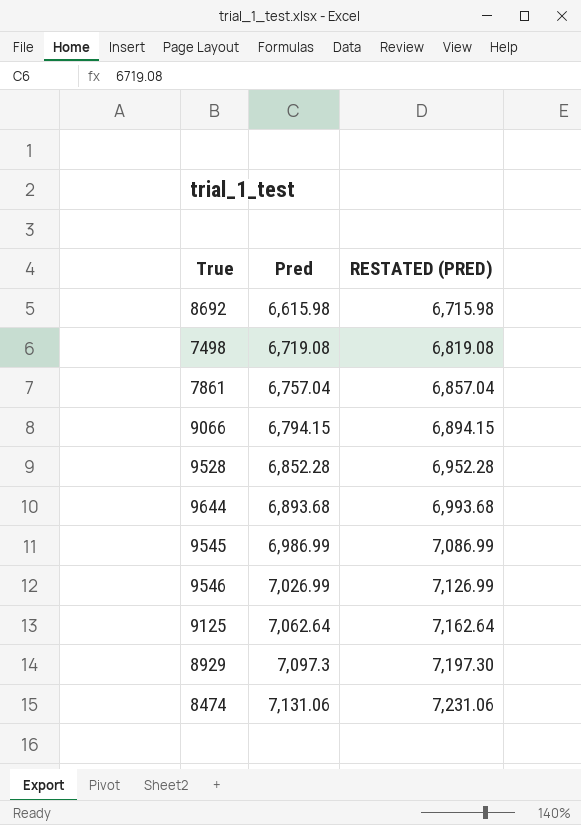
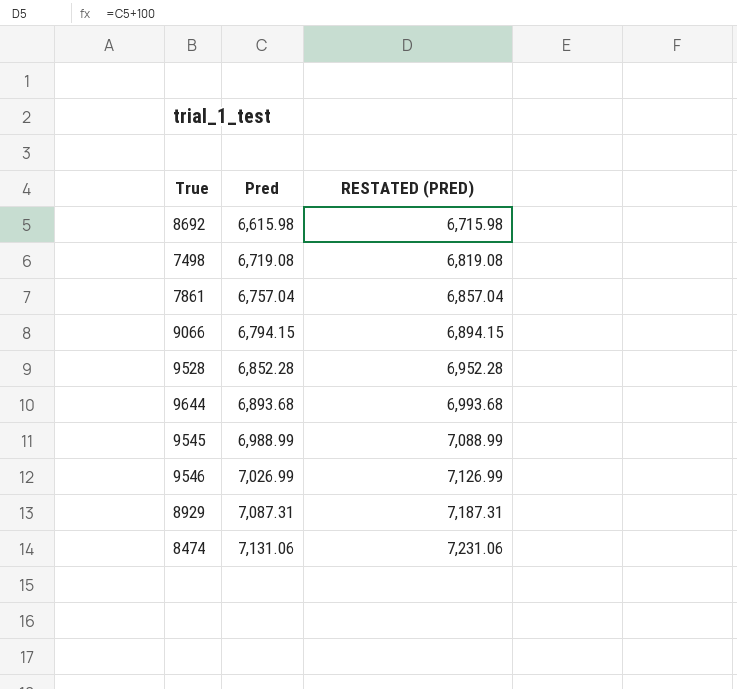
row 9125: 7,062.64 | 7,162.64 -> none
9545 | Pred: 6,986.99 -> 6,988.99
9545 | RESTATED (PRED): 7,086.99 -> 7,088.99
8929 | Pred: 7,097.3 -> 7,087.31
8929 | RESTATED (PRED): 7,197.30 -> 7,187.31

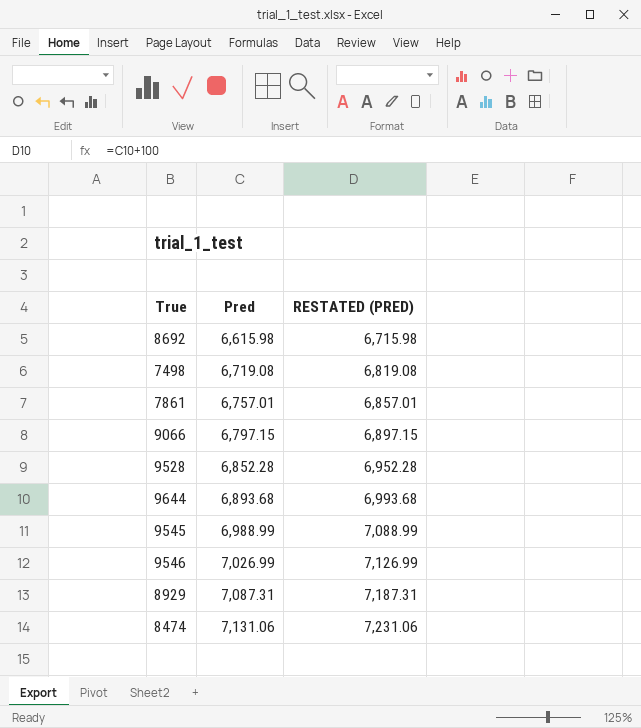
7861 | Pred: 6,757.04 -> 6,757.01
7861 | RESTATED (PRED): 6,857.04 -> 6,857.01
9066 | Pred: 6,794.15 -> 6,797.15
9066 | RESTATED (PRED): 6,894.15 -> 6,897.15

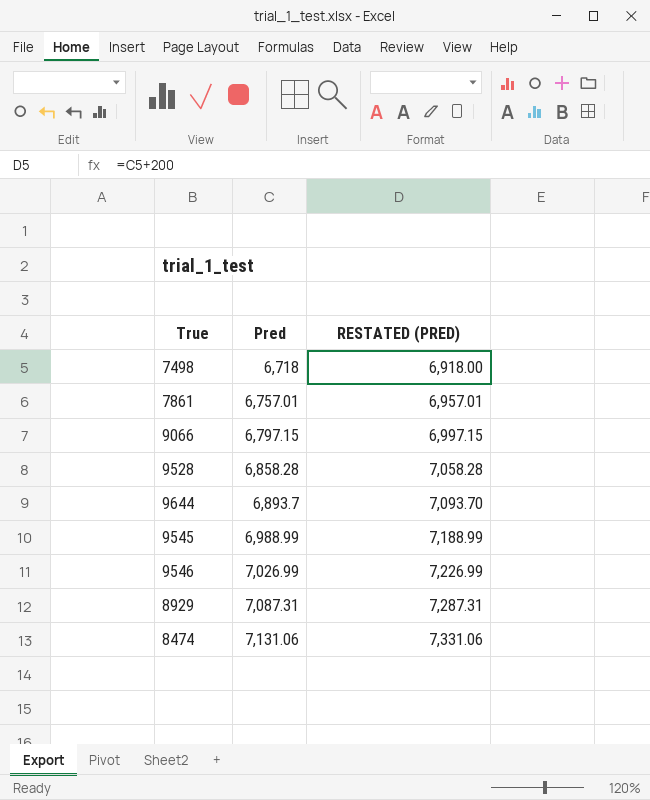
column RESTATED (PRED) | formula: [Pred] + 100 -> [Pred] + 200
row 8692: 6,615.98 | 6,715.98 -> none
7498 | Pred: 6,719.08 -> 6,718
9528 | Pred: 6,852.28 -> 6,858.28
9644 | Pred: 6,893.68 -> 6,893.7

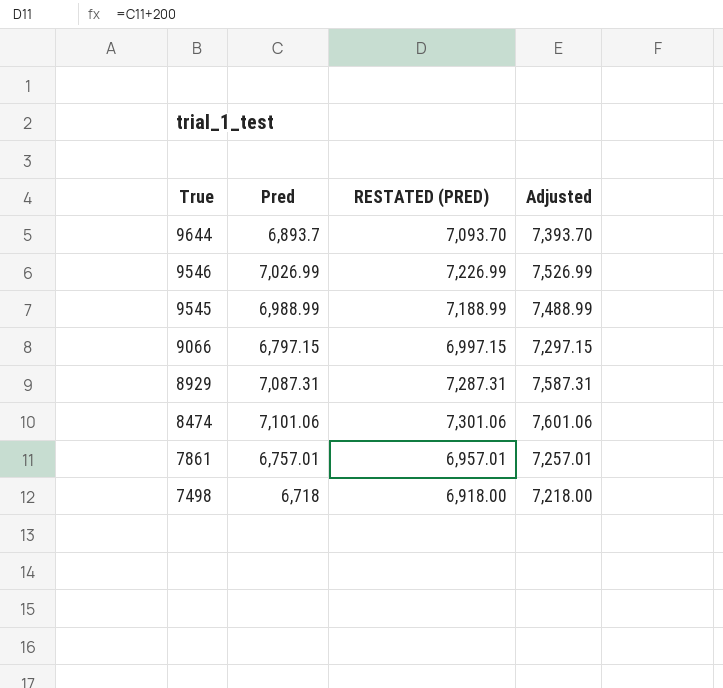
row order: Pred ascending -> True descending
column Adjusted | formula: none -> [Pred] + 500
row 9528: 6,858.28 | 7,058.28 -> none
8474 | Pred: 7,131.06 -> 7,101.06
8474 | RESTATED (PRED): 7,331.06 -> 7,301.06

